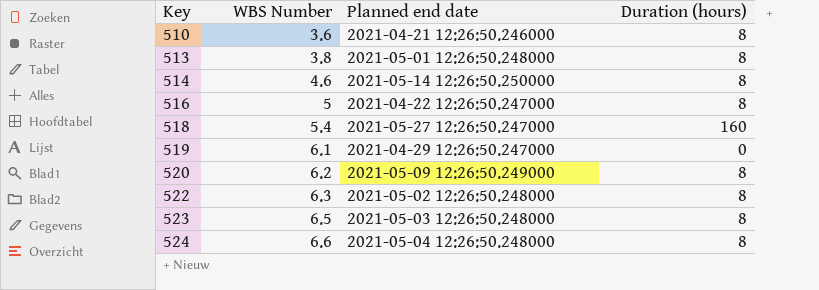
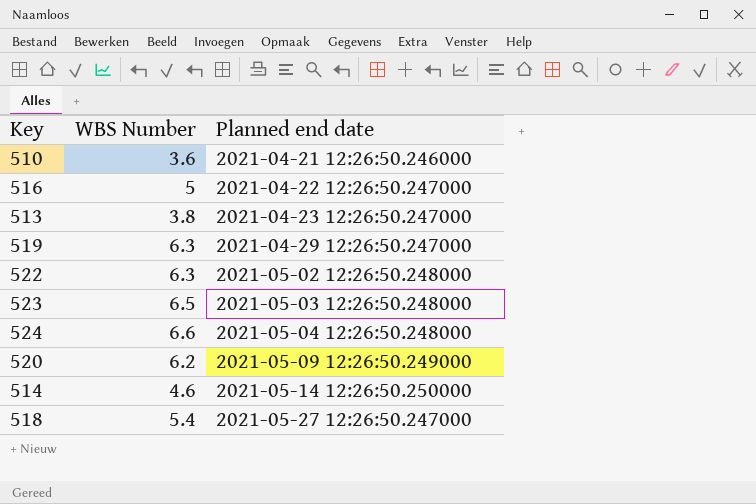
row order: Key ascending -> Planned end date ascending
column Duration (hours) | position: 4 -> none
513 | Planned end date: 2021-05-01 12:26:50.248000 -> 2021-04-23 12:26:50.247000
519 | WBS Number: 6.1 -> 6.3

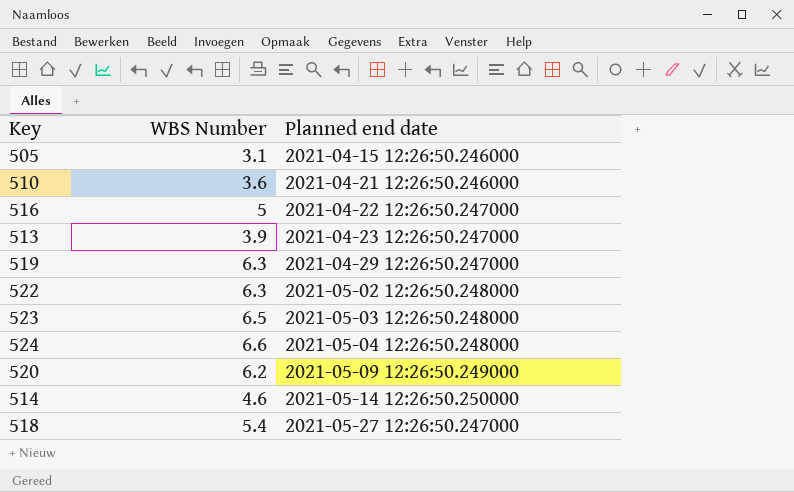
row 505: none -> 3.1 | 2021-04-15 12:26:50.246000
513 | WBS Number: 3.8 -> 3.9

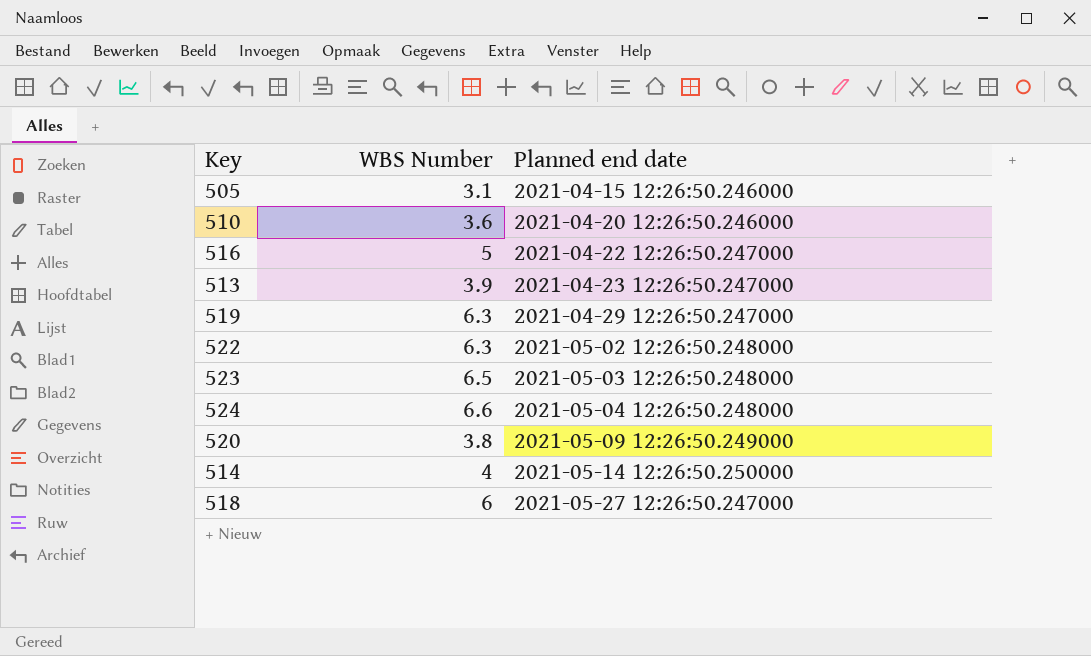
510 | Planned end date: 2021-04-21 12:26:50.246000 -> 2021-04-20 12:26:50.246000
520 | WBS Number: 6.2 -> 3.8
514 | WBS Number: 4.6 -> 4
518 | WBS Number: 5.4 -> 6

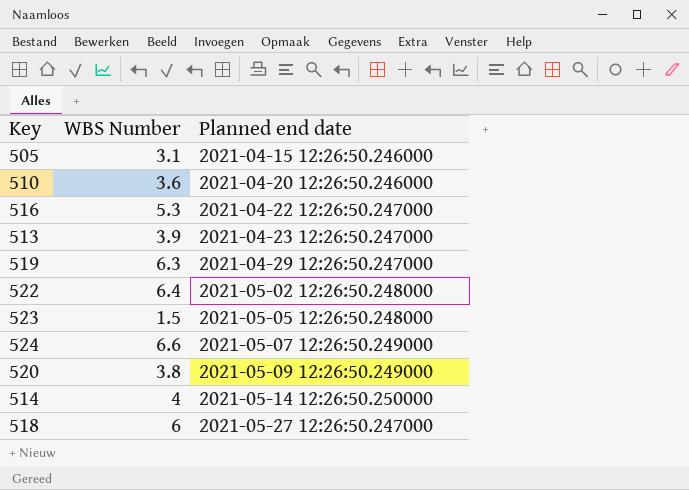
516 | WBS Number: 5 -> 5.3
522 | WBS Number: 6.3 -> 6.4
523 | WBS Number: 6.5 -> 1.5
523 | Planned end date: 2021-05-03 12:26:50.248000 -> 2021-05-05 12:26:50.248000
524 | Planned end date: 2021-05-04 12:26:50.248000 -> 2021-05-07 12:26:50.249000

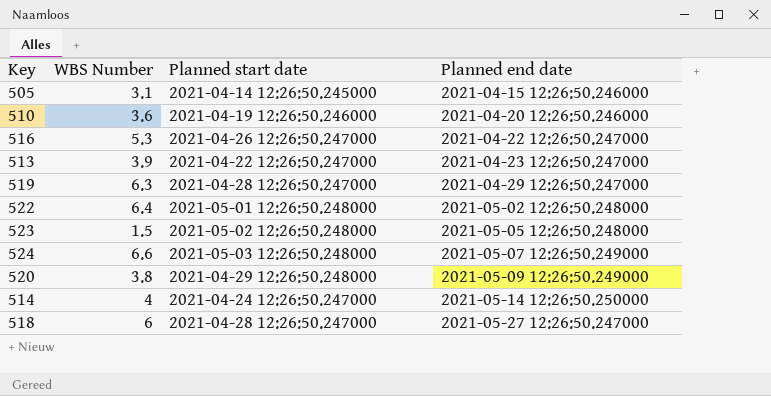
column Planned start date | position: none -> 3

